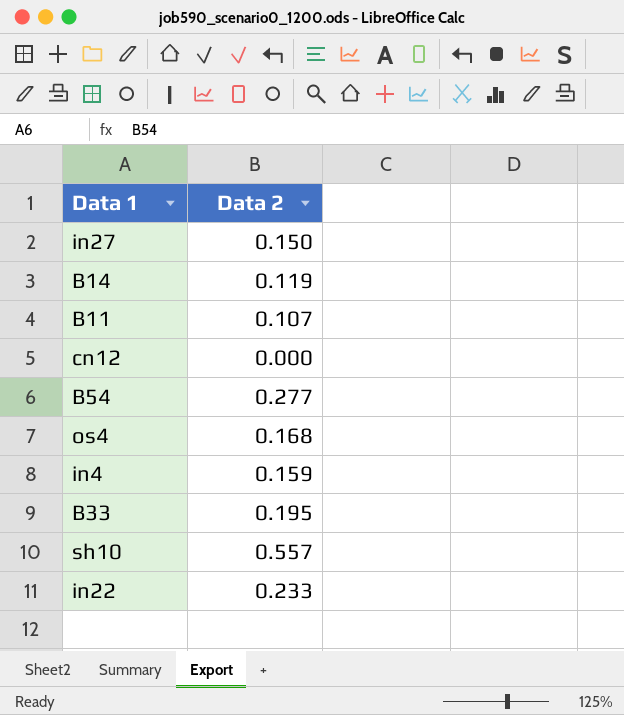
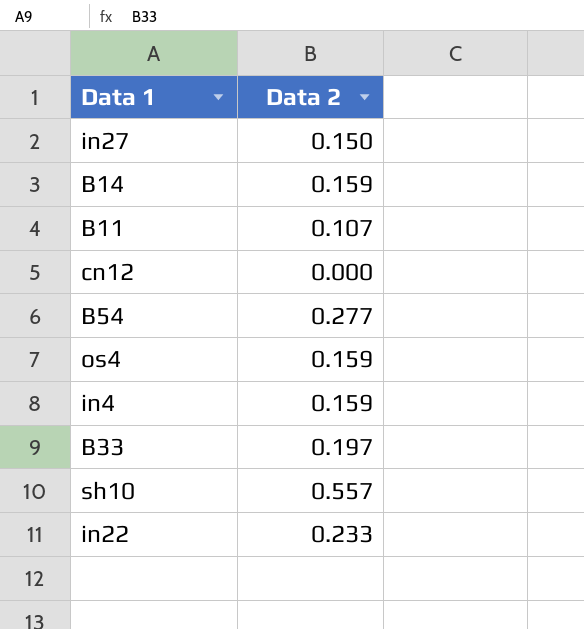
B14 | Data 2: 0.119 -> 0.159
os4 | Data 2: 0.168 -> 0.159
B33 | Data 2: 0.195 -> 0.197

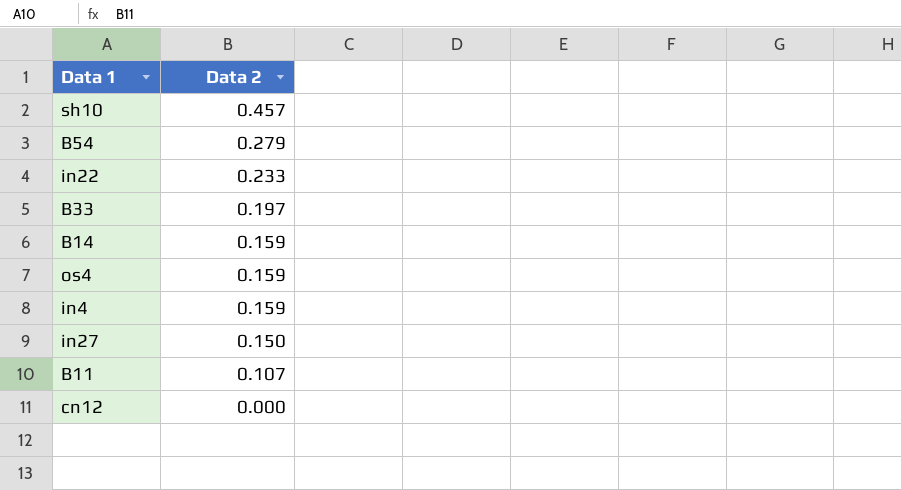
row order: none -> Data 2 descending
sh10 | Data 2: 0.557 -> 0.457
B54 | Data 2: 0.277 -> 0.279

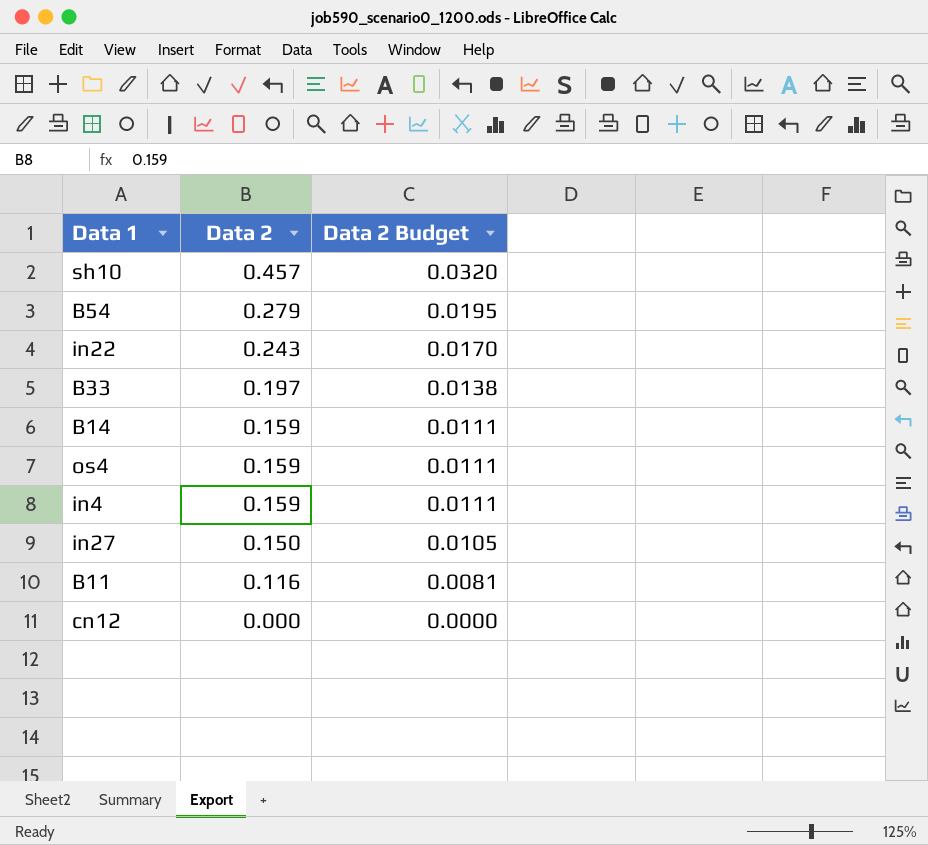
column Data 2 Budget | formula: none -> [Data 2] * 0.07
in22 | Data 2: 0.233 -> 0.243
B11 | Data 2: 0.107 -> 0.116

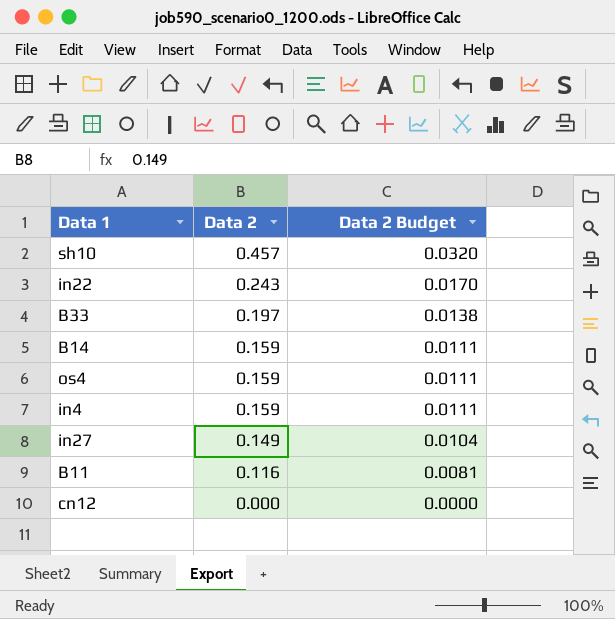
row B54: 0.279 | 0.0195 -> none
in27 | Data 2: 0.150 -> 0.149
in27 | Data 2 Budget: 0.0105 -> 0.0104

